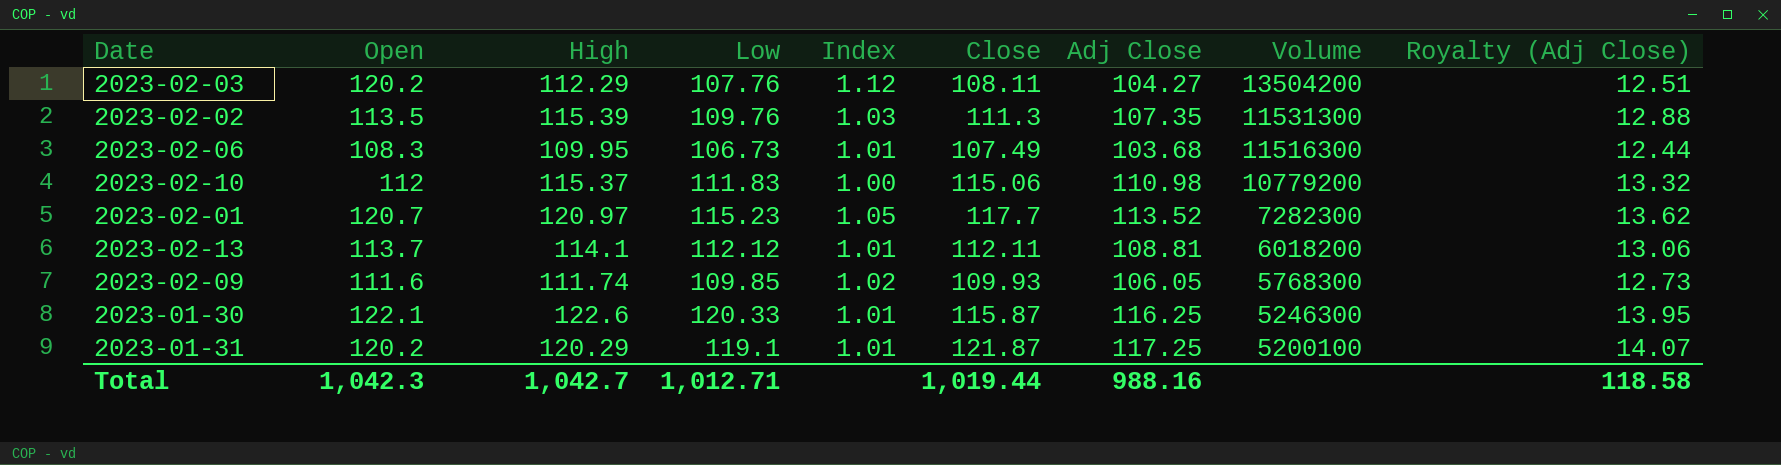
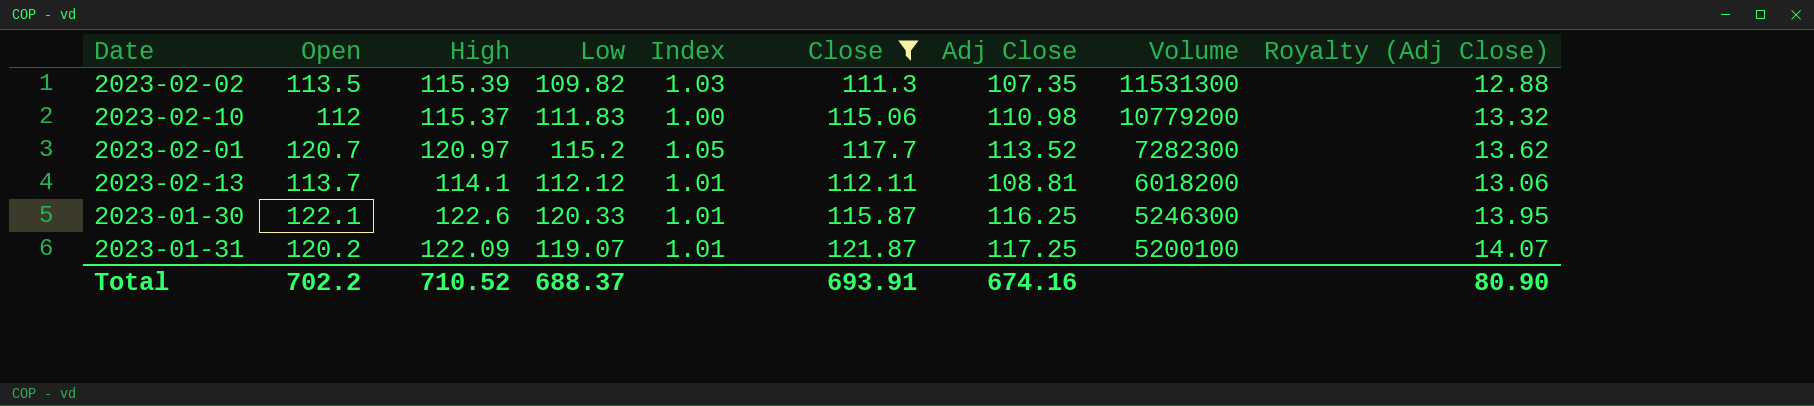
filter: none -> Close >= 111.3
2023-02-02 | Low: 109.76 -> 109.82
2023-02-01 | Low: 115.23 -> 115.2
2023-01-31 | High: 120.29 -> 122.09
2023-01-31 | Low: 119.1 -> 119.07
Total | Open: 1,042.3 -> 702.2
Total | High: 1,042.7 -> 710.52
Total | Low: 1,012.71 -> 688.37
Total | Close: 1,019.44 -> 693.91
Total | Adj Close: 988.16 -> 674.16
Total | Royalty (Adj Close): 118.58 -> 80.90

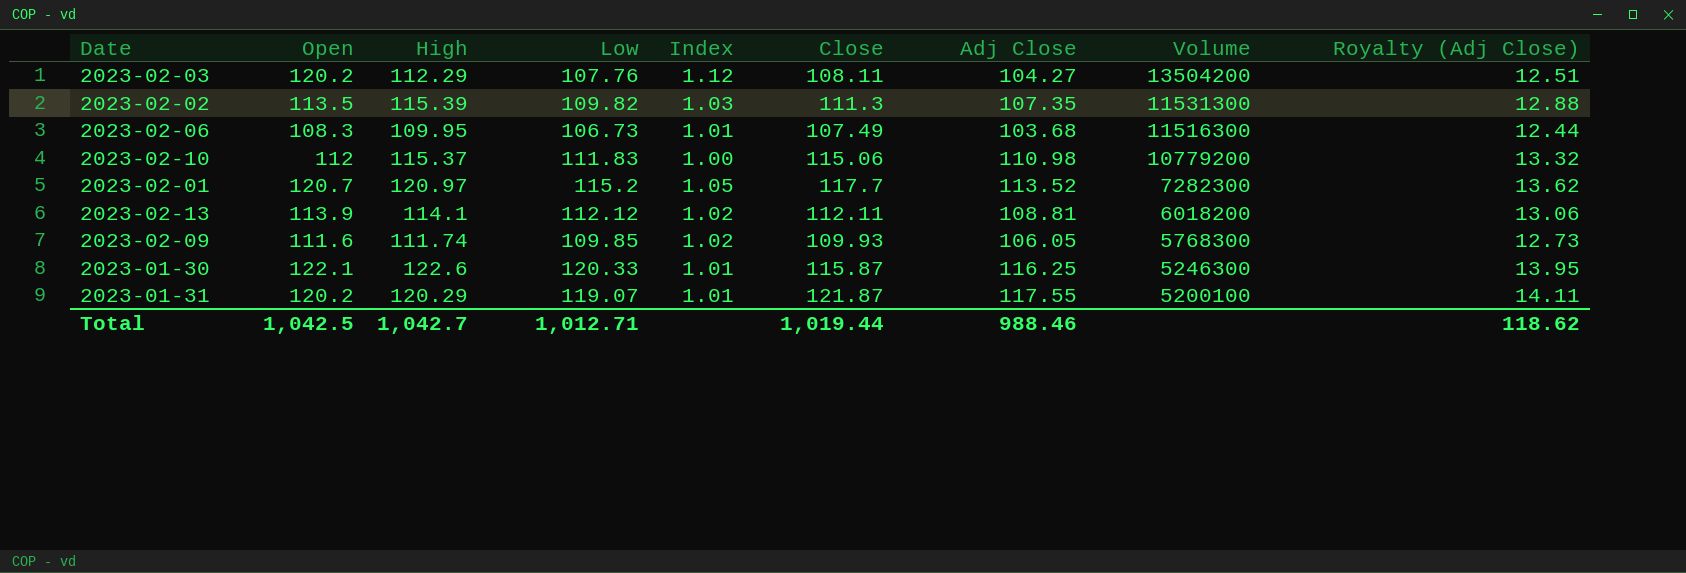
filter: Close >= 111.3 -> none
2023-02-13 | Open: 113.7 -> 113.9
2023-02-13 | Index: 1.01 -> 1.02
2023-01-31 | High: 122.09 -> 120.29
2023-01-31 | Adj Close: 117.25 -> 117.55
2023-01-31 | Royalty (Adj Close): 14.07 -> 14.11
Total | Open: 702.2 -> 1,042.5
Total | High: 710.52 -> 1,042.7
Total | Low: 688.37 -> 1,012.71
Total | Close: 693.91 -> 1,019.44
Total | Adj Close: 674.16 -> 988.46
Total | Royalty (Adj Close): 80.90 -> 118.62

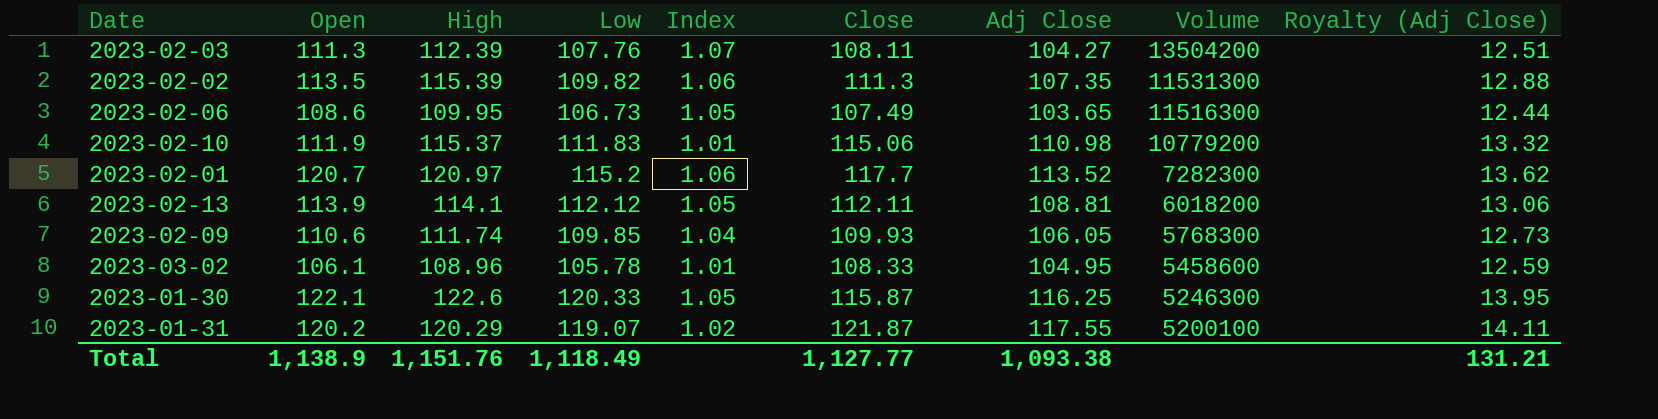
column Index | formula: [Open] / [Low] -> [Open] / [Adj Close]
2023-02-03 | Open: 120.2 -> 111.3
2023-02-03 | High: 112.29 -> 112.39
2023-02-06 | Open: 108.3 -> 108.6
2023-02-06 | Adj Close: 103.68 -> 103.65
2023-02-10 | Open: 112 -> 111.9
2023-02-09 | Open: 111.6 -> 110.6
row 2023-03-02: none -> 106.1 | 108.96 | 105.78 | 1.01 | 108.33 | 104.95 | 5458600 | 12.59
Total | Open: 1,042.5 -> 1,138.9
Total | High: 1,042.7 -> 1,151.76
Total | Low: 1,012.71 -> 1,118.49
Total | Close: 1,019.44 -> 1,127.77
Total | Adj Close: 988.46 -> 1,093.38
Total | Royalty (Adj Close): 118.62 -> 131.21

